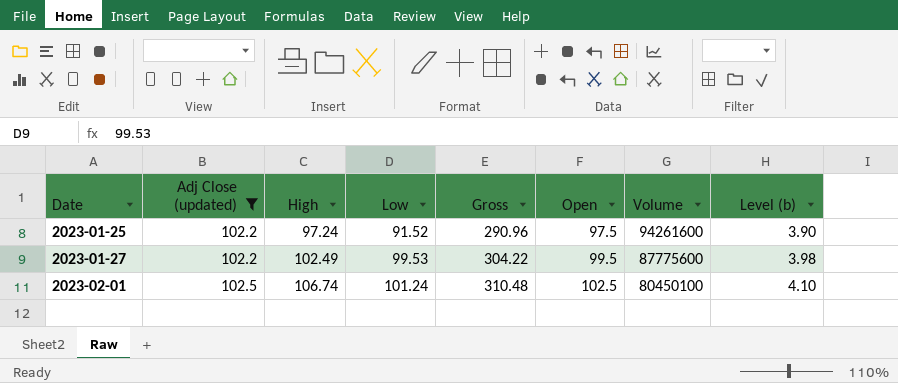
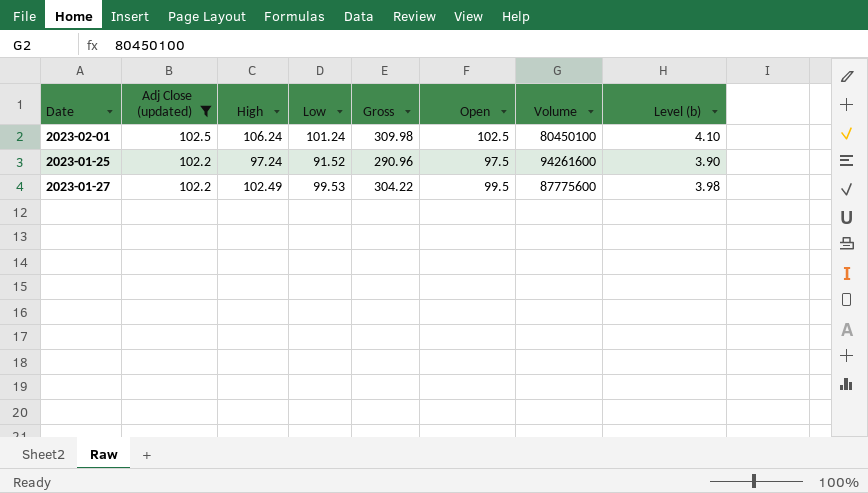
row order: Date ascending -> Adj Close (updated) descending
2023-02-01 | High: 106.74 -> 106.24
2023-02-01 | Gross: 310.48 -> 309.98

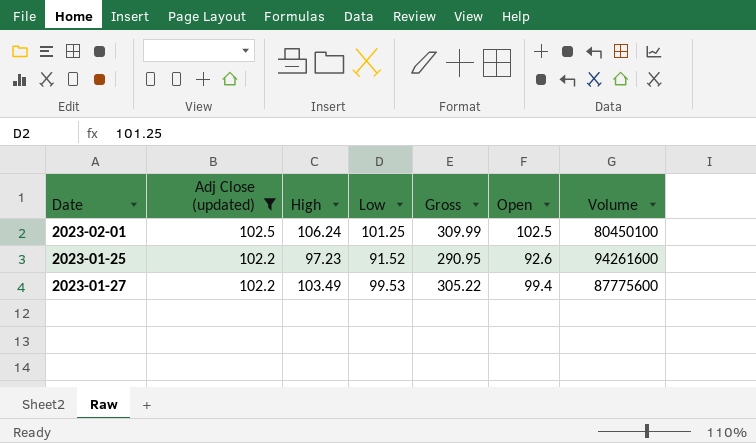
column Level (b) | formula: [Open] * 0.04 -> none
2023-02-01 | Low: 101.24 -> 101.25
2023-02-01 | Gross: 309.98 -> 309.99
2023-01-25 | High: 97.24 -> 97.23
2023-01-25 | Gross: 290.96 -> 290.95
2023-01-25 | Open: 97.5 -> 92.6
2023-01-27 | High: 102.49 -> 103.49
2023-01-27 | Gross: 304.22 -> 305.22
2023-01-27 | Open: 99.5 -> 99.4

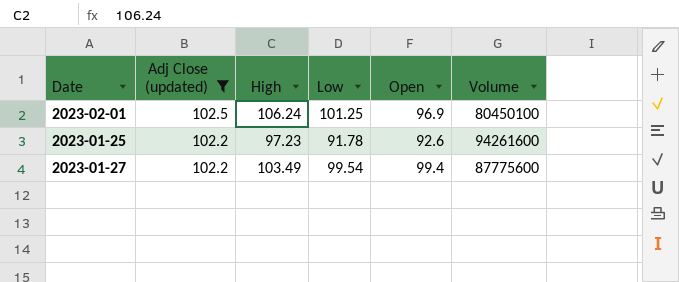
column Gross | formula: [Adj Close (updated)] + [High] + [Low] -> none
2023-02-01 | Open: 102.5 -> 96.9
2023-01-25 | Low: 91.52 -> 91.78
2023-01-27 | Low: 99.53 -> 99.54

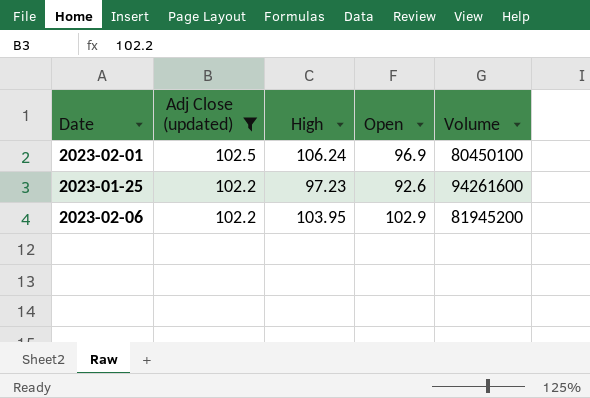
column Low | position: 4 -> none
row 2023-01-27: 102.2 | 103.49 | 99.54 | 99.4 | 87775600 -> none
row 2023-02-06: none -> 102.2 | 103.95 | 102.9 | 81945200

